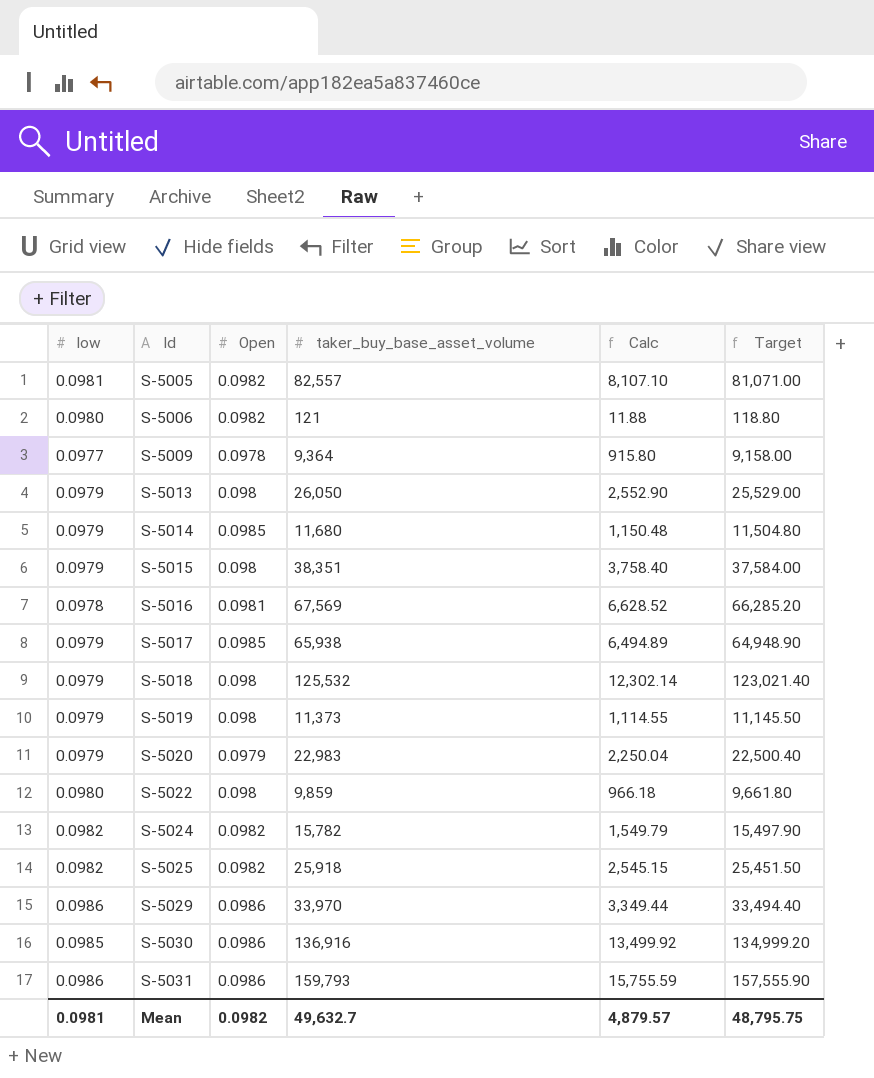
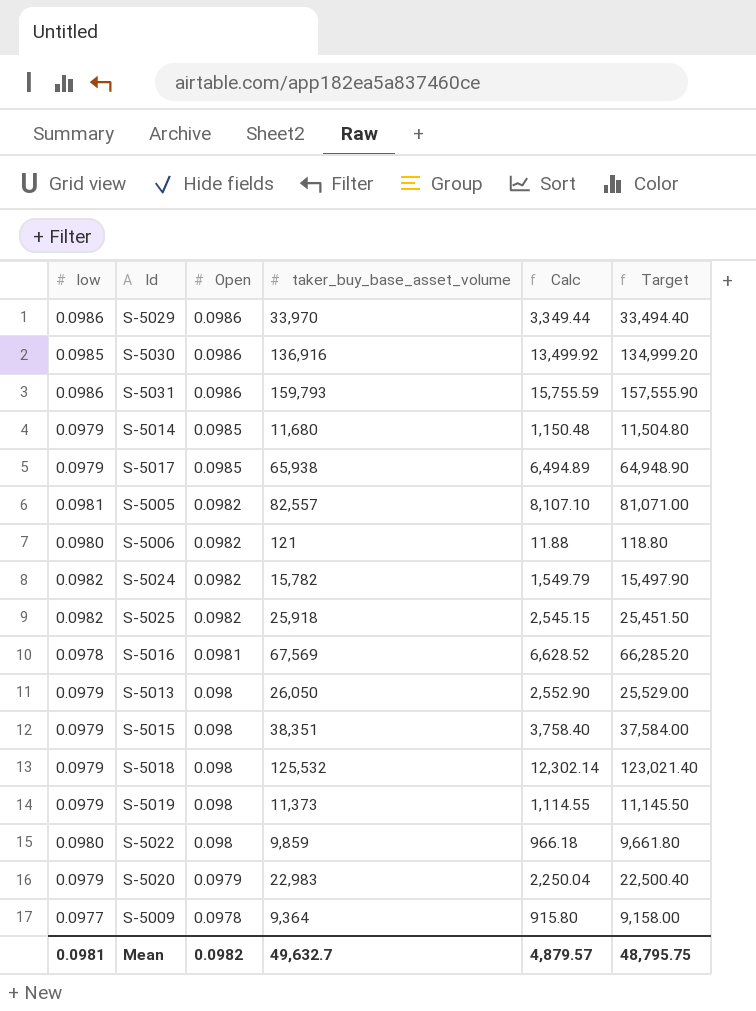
row order: Id ascending -> Open descending

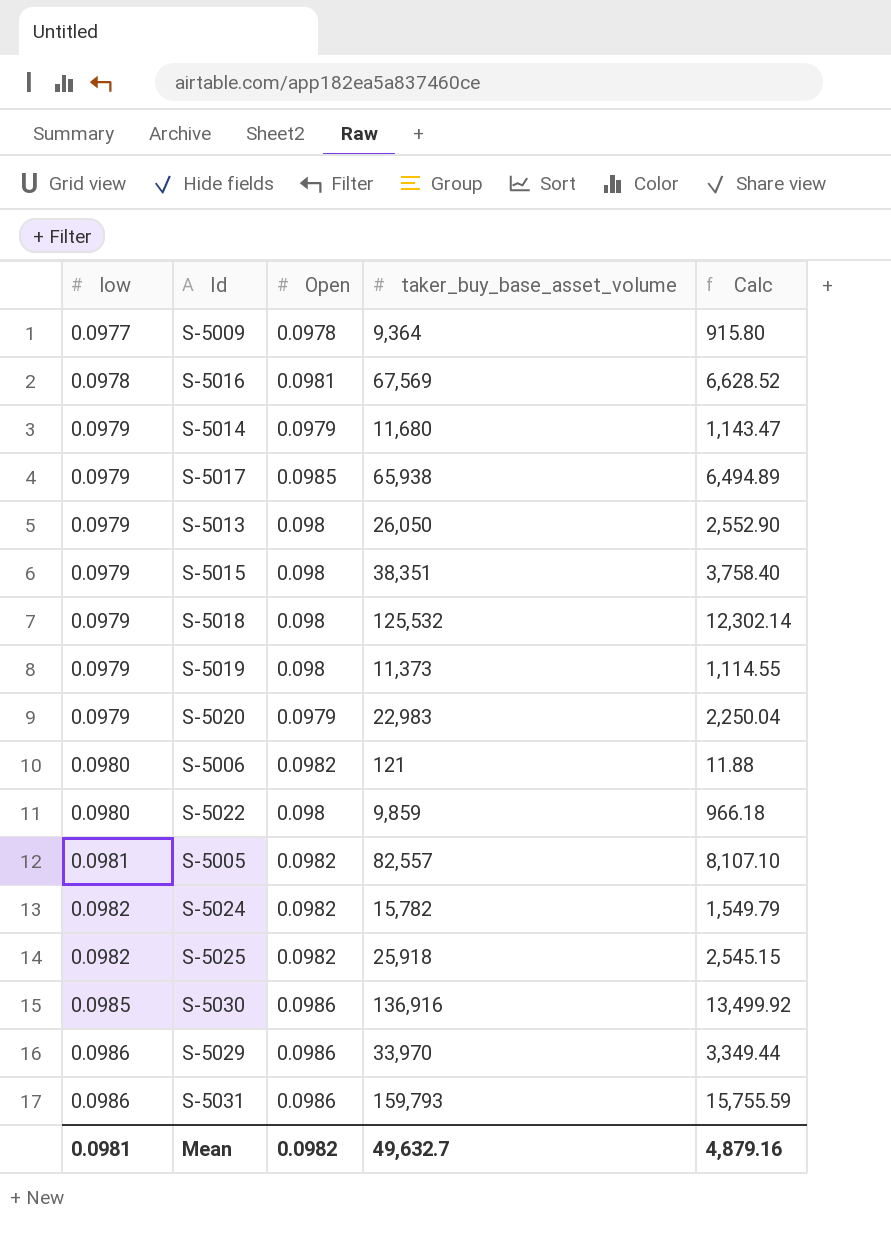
row order: Open descending -> low ascending
column Target | formula: [Calc] * 10 -> none
S-5014 | Open: 0.0985 -> 0.0979
S-5014 | Calc: 1,150.48 -> 1,143.47
Mean | Calc: 4,879.57 -> 4,879.16

